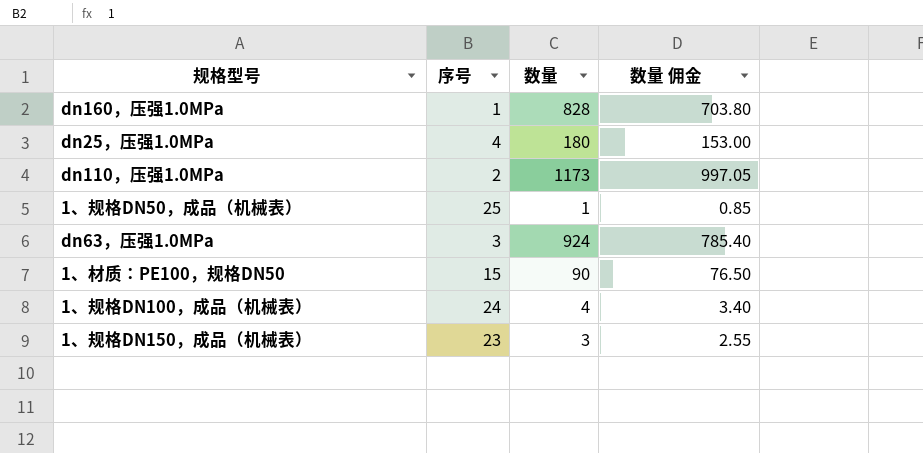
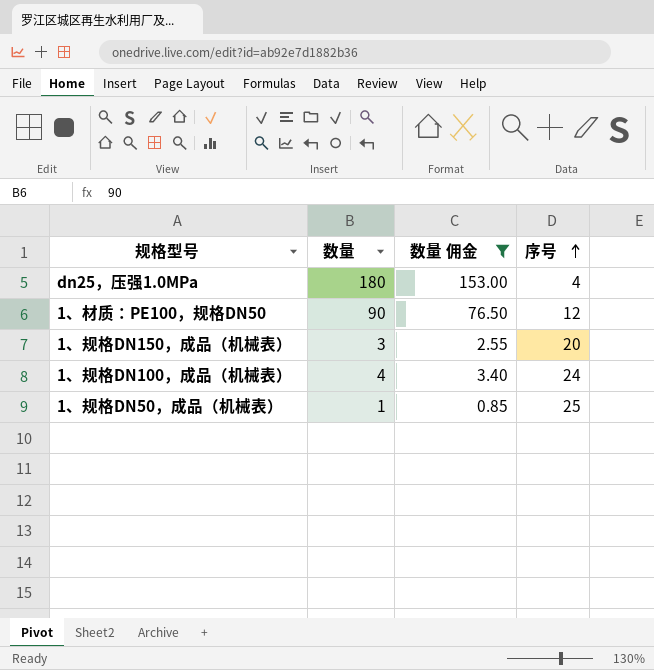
filter: none -> 数量 佣金 <= 153.00
row order: none -> 序号 ascending
column 序号 | position: 2 -> 4
1、材质：PE100，规格DN50 | 序号: 15 -> 12
1、规格DN150，成品（机械表） | 序号: 23 -> 20

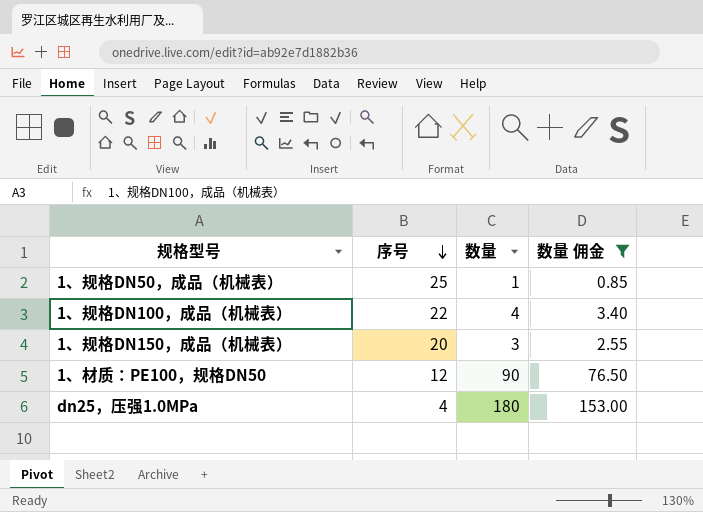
row order: 序号 ascending -> 序号 descending
column 序号 | position: 4 -> 2
1、规格DN100，成品（机械表） | 序号: 24 -> 22

